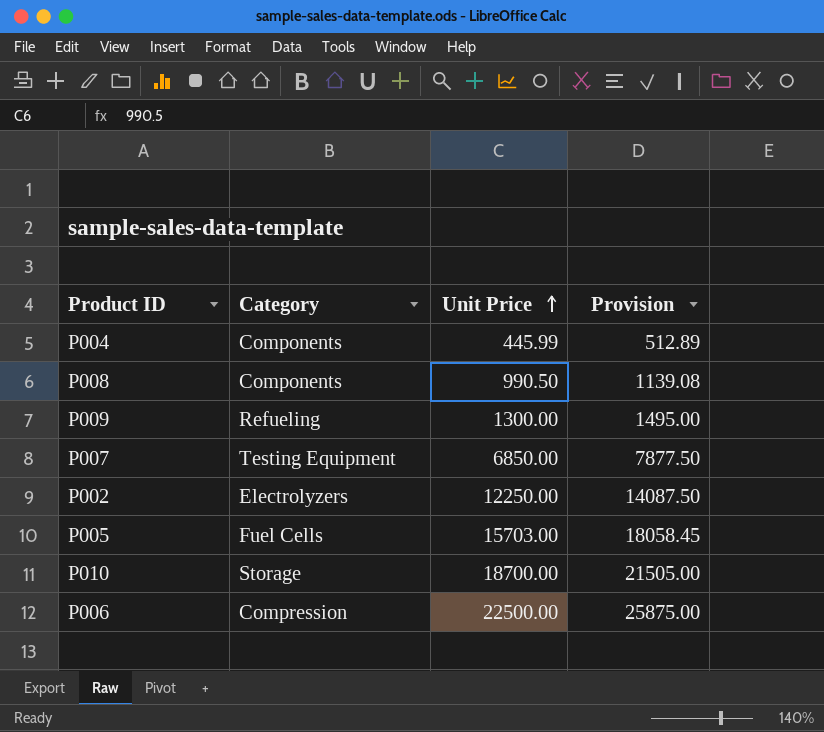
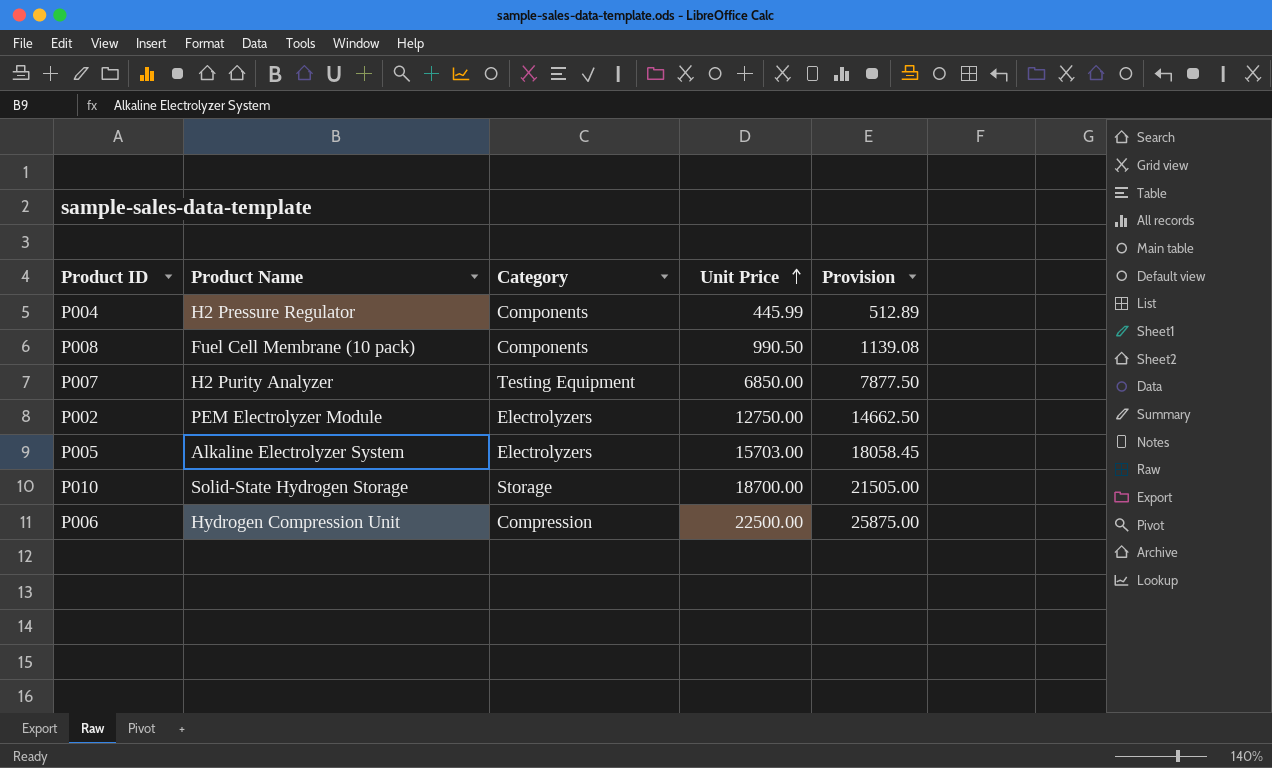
column Product Name | position: none -> 2
row P009: Refueling | 1300.00 | 1495.00 -> none
P002 | Unit Price: 12250.00 -> 12750.00
P002 | Provision: 14087.50 -> 14662.50
P005 | Category: Fuel Cells -> Electrolyzers

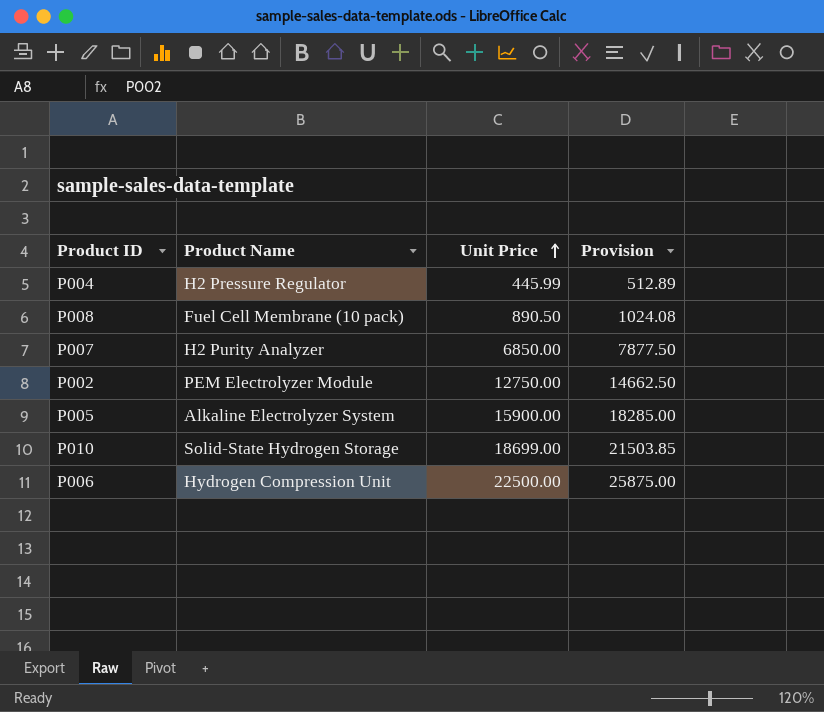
column Category | position: 3 -> none
P008 | Unit Price: 990.50 -> 890.50
P008 | Provision: 1139.08 -> 1024.08
P005 | Unit Price: 15703.00 -> 15900.00
P005 | Provision: 18058.45 -> 18285.00
P010 | Unit Price: 18700.00 -> 18699.00
P010 | Provision: 21505.00 -> 21503.85

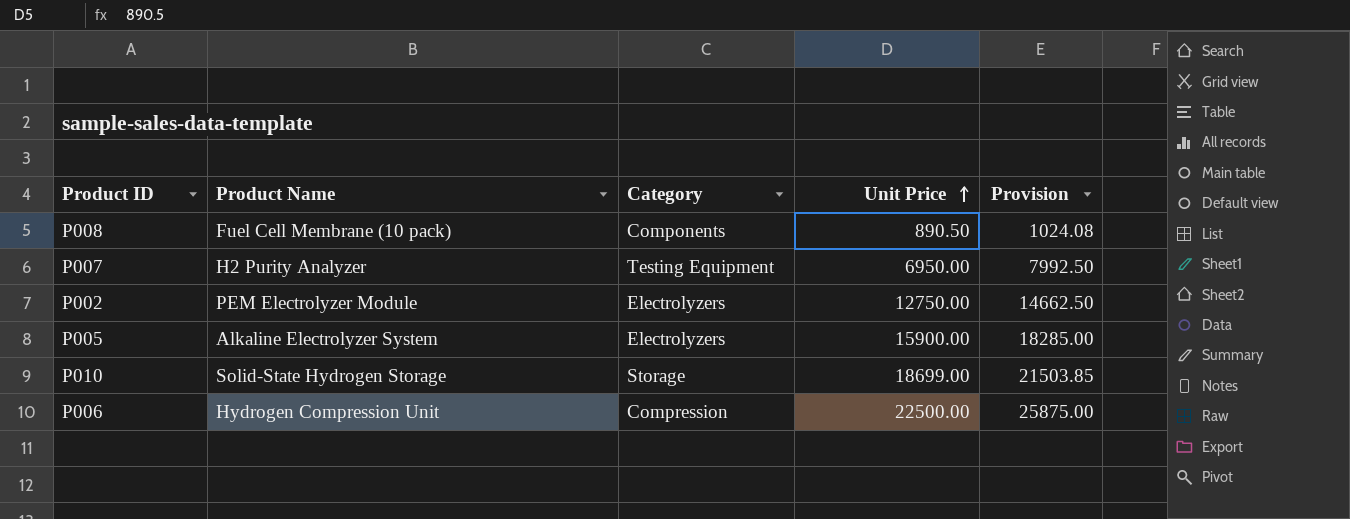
column Category | position: none -> 3
row P004: H2 Pressure Regulator | 445.99 | 512.89 -> none
P007 | Unit Price: 6850.00 -> 6950.00
P007 | Provision: 7877.50 -> 7992.50

